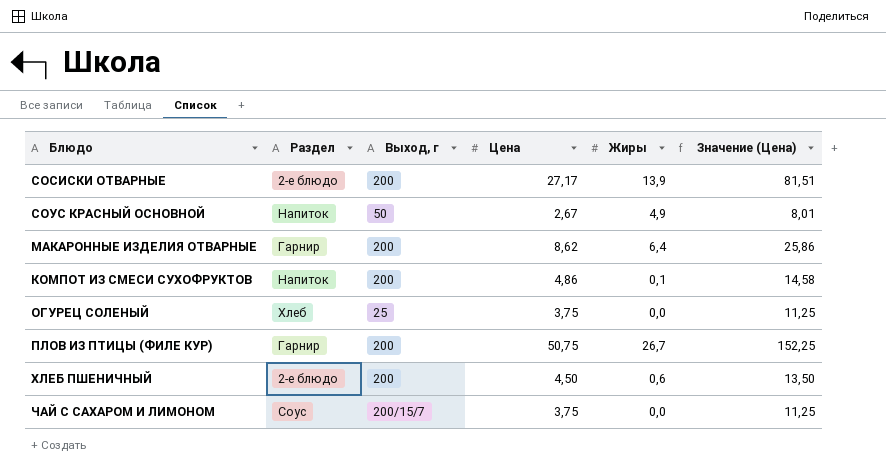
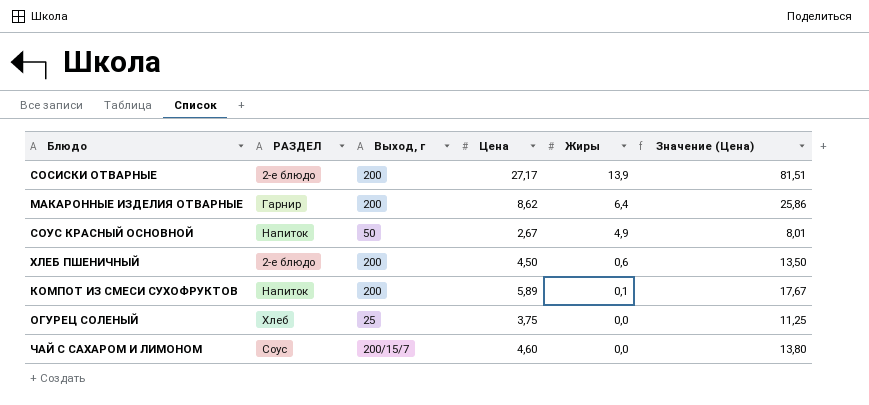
row order: none -> Жиры descending
column name: Раздел -> РАЗДЕЛ
row ПЛОВ ИЗ ПТИЦЫ (ФИЛЕ КУР): Гарнир | 200 | 50,75 | 26,7 | 152,25 -> none
КОМПОТ ИЗ СМЕСИ СУХОФРУКТОВ | Цена: 4,86 -> 5,89
КОМПОТ ИЗ СМЕСИ СУХОФРУКТОВ | Значение (Цена): 14,58 -> 17,67
ЧАЙ С САХАРОМ И ЛИМОНОМ | Цена: 3,75 -> 4,60
ЧАЙ С САХАРОМ И ЛИМОНОМ | Значение (Цена): 11,25 -> 13,80

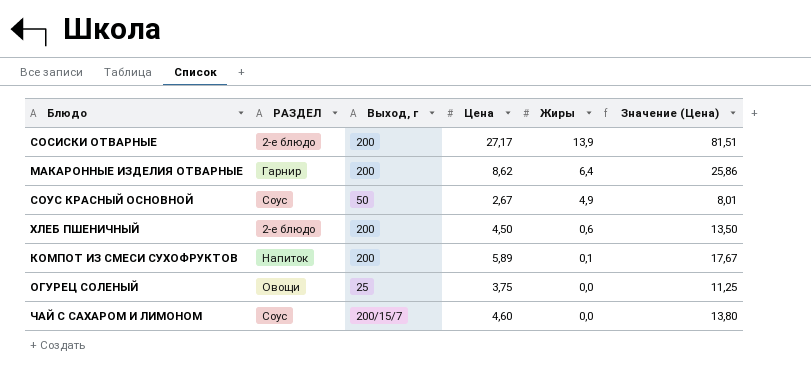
СОУС КРАСНЫЙ ОСНОВНОЙ | РАЗДЕЛ: Напиток -> Соус
ОГУРЕЦ СОЛЕНЫЙ | РАЗДЕЛ: Хлеб -> Овощи

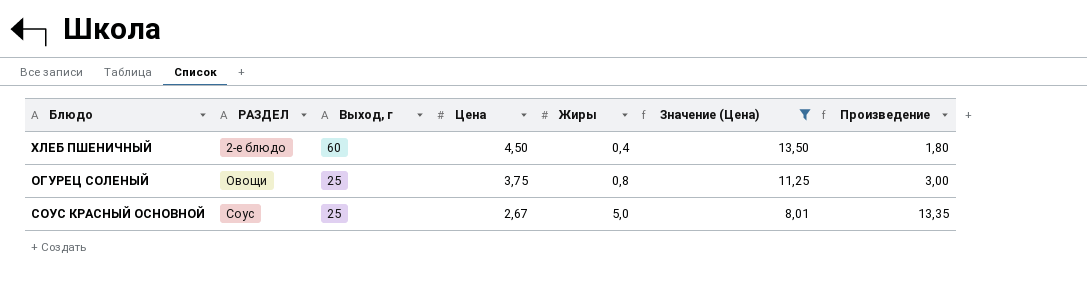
filter: none -> Значение (Цена) <= 13,50
row order: Жиры descending -> РАЗДЕЛ ascending
column Произведение | formula: none -> [Цена] * [Жиры]
ХЛЕБ ПШЕНИЧНЫЙ | Выход, г: 200 -> 60
ХЛЕБ ПШЕНИЧНЫЙ | Жиры: 0,6 -> 0,4
ОГУРЕЦ СОЛЕНЫЙ | Жиры: 0,0 -> 0,8
СОУС КРАСНЫЙ ОСНОВНОЙ | Выход, г: 50 -> 25
СОУС КРАСНЫЙ ОСНОВНОЙ | Жиры: 4,9 -> 5,0

